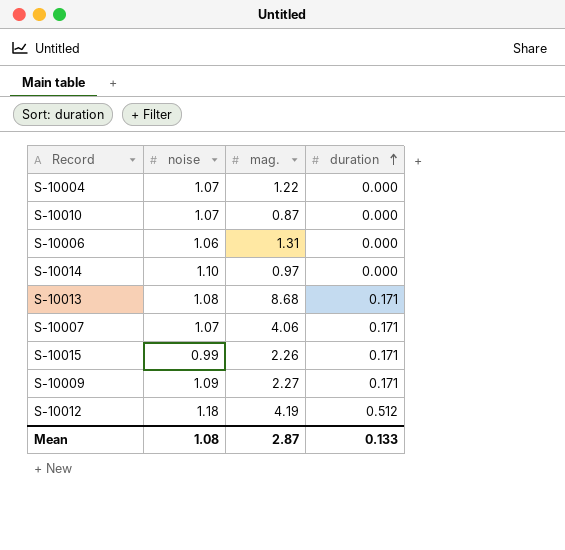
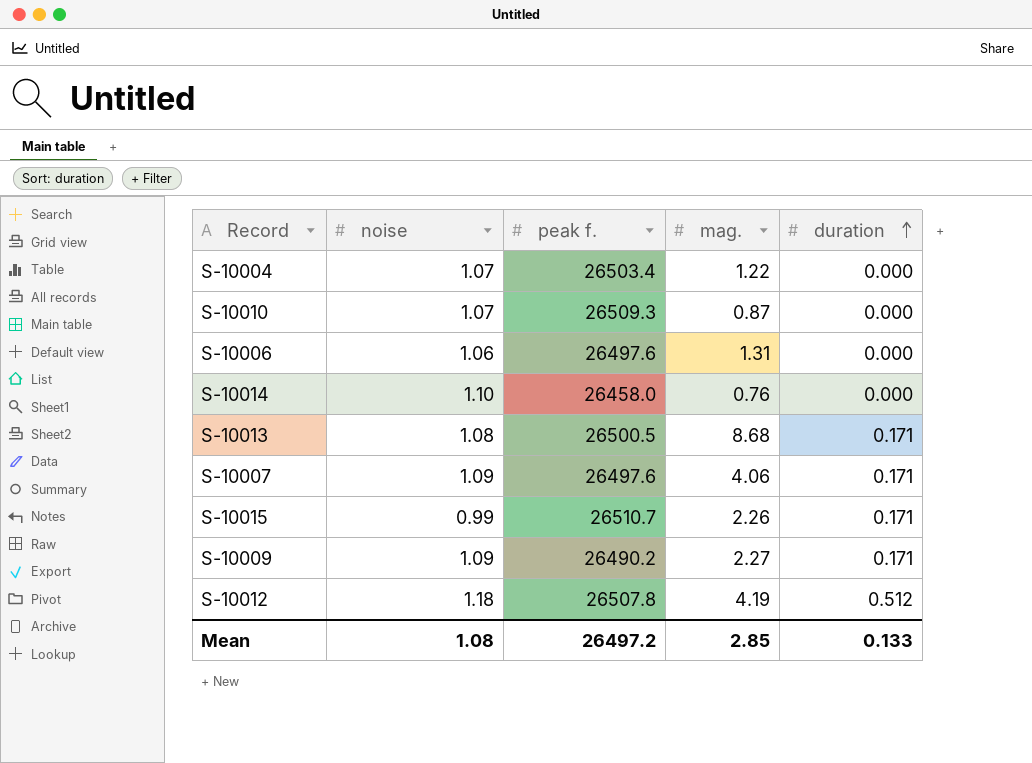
column peak f. | position: none -> 3
S-10014 | mag.: 0.97 -> 0.76
S-10007 | noise: 1.07 -> 1.09
Mean | mag.: 2.87 -> 2.85

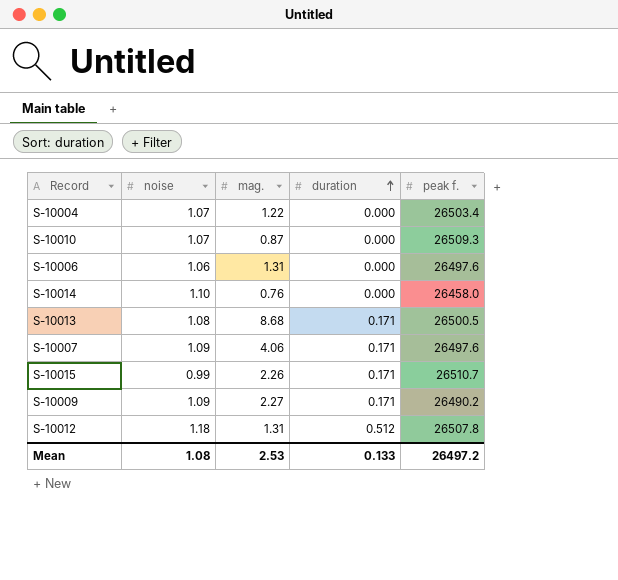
column peak f. | position: 3 -> 5
S-10012 | mag.: 4.19 -> 1.31
Mean | mag.: 2.85 -> 2.53

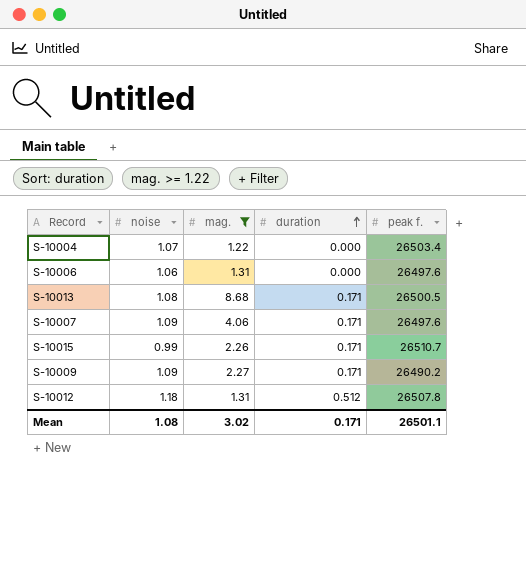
filter: none -> mag. >= 1.22
Mean | mag.: 2.53 -> 3.02
Mean | duration: 0.133 -> 0.171
Mean | peak f.: 26497.2 -> 26501.1

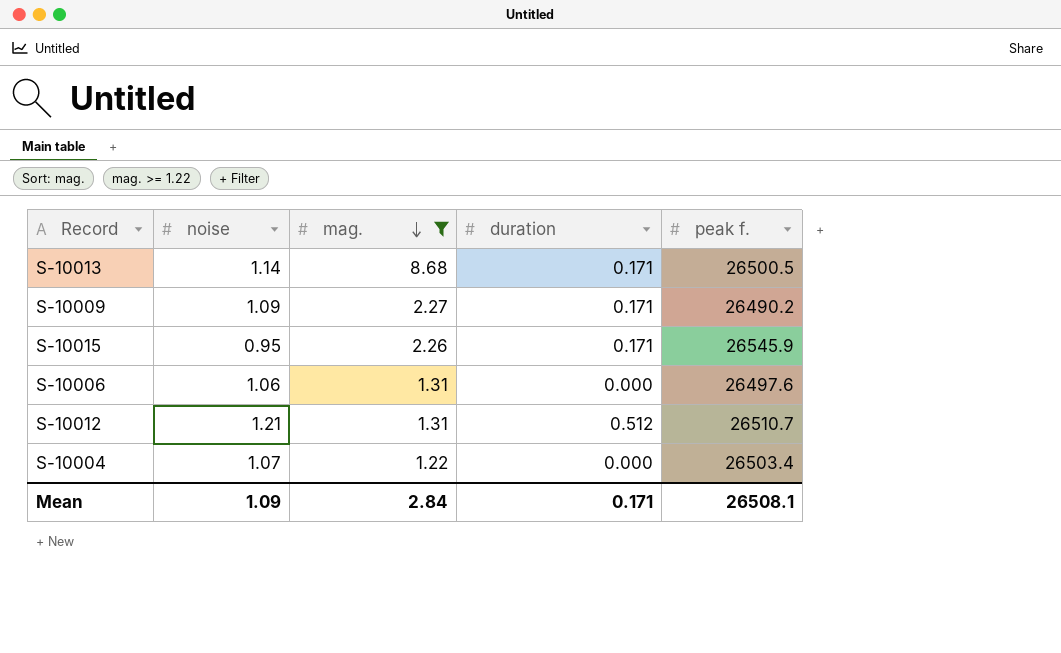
row order: duration ascending -> mag. descending
row S-10007: 1.09 | 4.06 | 0.171 | 26497.6 -> none
S-10013 | noise: 1.08 -> 1.14
S-10015 | noise: 0.99 -> 0.95
S-10015 | peak f.: 26510.7 -> 26545.9
S-10012 | noise: 1.18 -> 1.21
S-10012 | peak f.: 26507.8 -> 26510.7
Mean | noise: 1.08 -> 1.09
Mean | mag.: 3.02 -> 2.84
Mean | peak f.: 26501.1 -> 26508.1

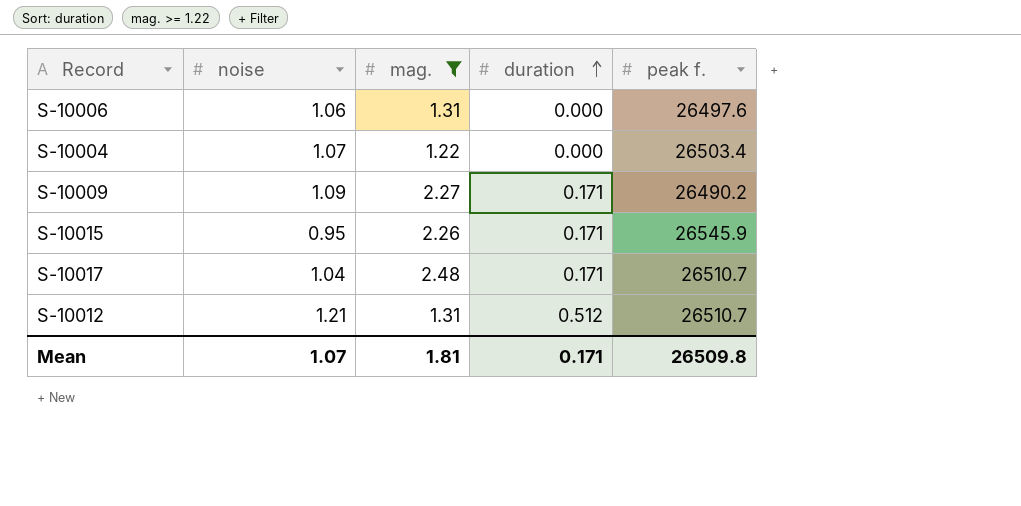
row order: mag. descending -> duration ascending
row S-10013: 1.14 | 8.68 | 0.171 | 26500.5 -> none
row S-10017: none -> 1.04 | 2.48 | 0.171 | 26510.7
Mean | noise: 1.09 -> 1.07
Mean | mag.: 2.84 -> 1.81
Mean | peak f.: 26508.1 -> 26509.8

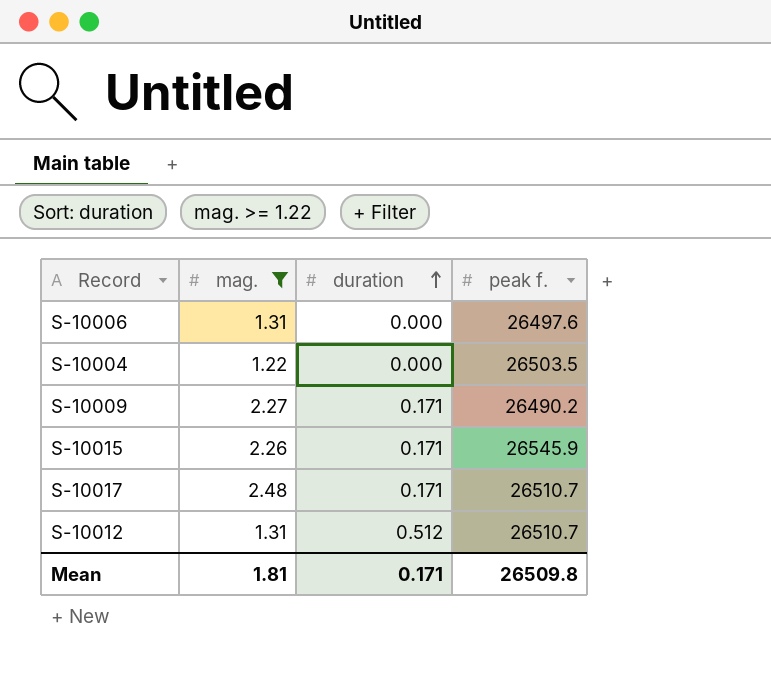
column noise | position: 2 -> none
S-10004 | peak f.: 26503.4 -> 26503.5

